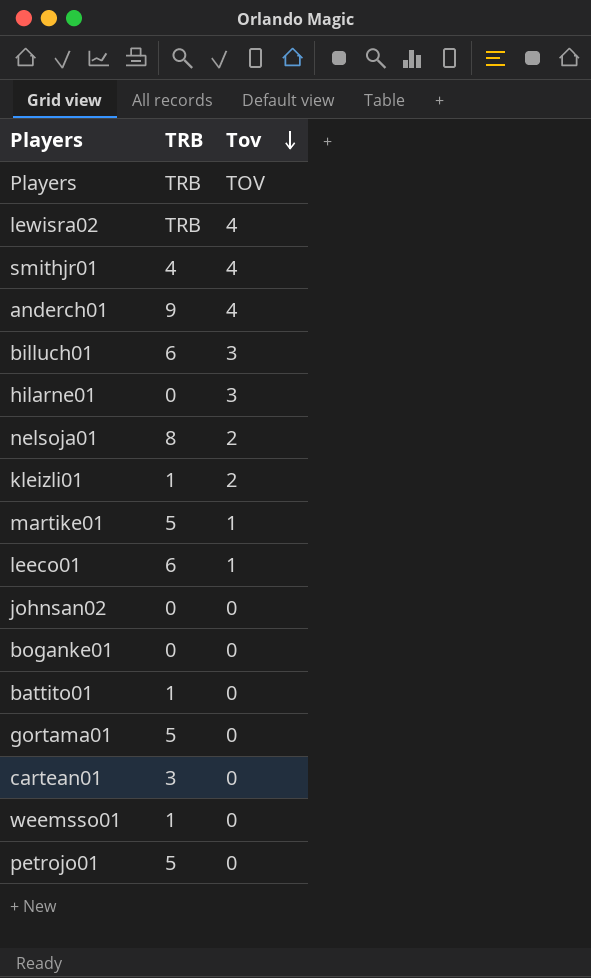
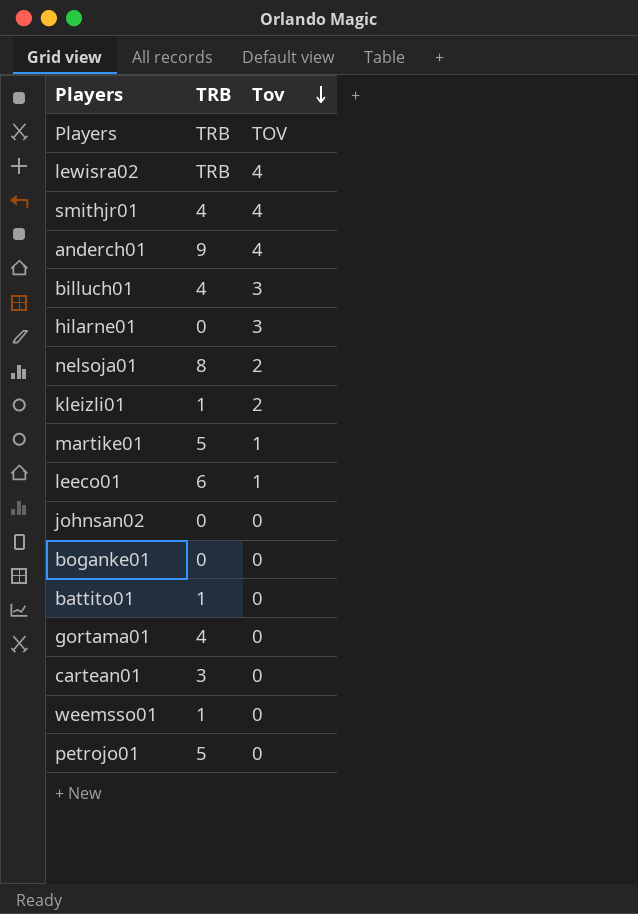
billuch01 | TRB: 6 -> 4
gortama01 | TRB: 5 -> 4

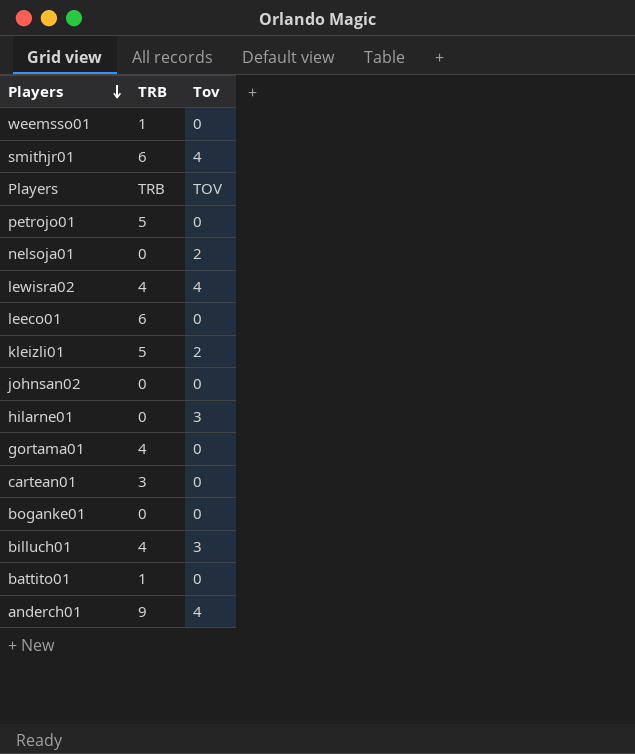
row order: Tov descending -> Players descending
row martike01: 5 | 1 -> none
smithjr01 | TRB: 4 -> 6
nelsoja01 | TRB: 8 -> 0
lewisra02 | TRB: TRB -> 4
leeco01 | Tov: 1 -> 0
kleizli01 | TRB: 1 -> 5

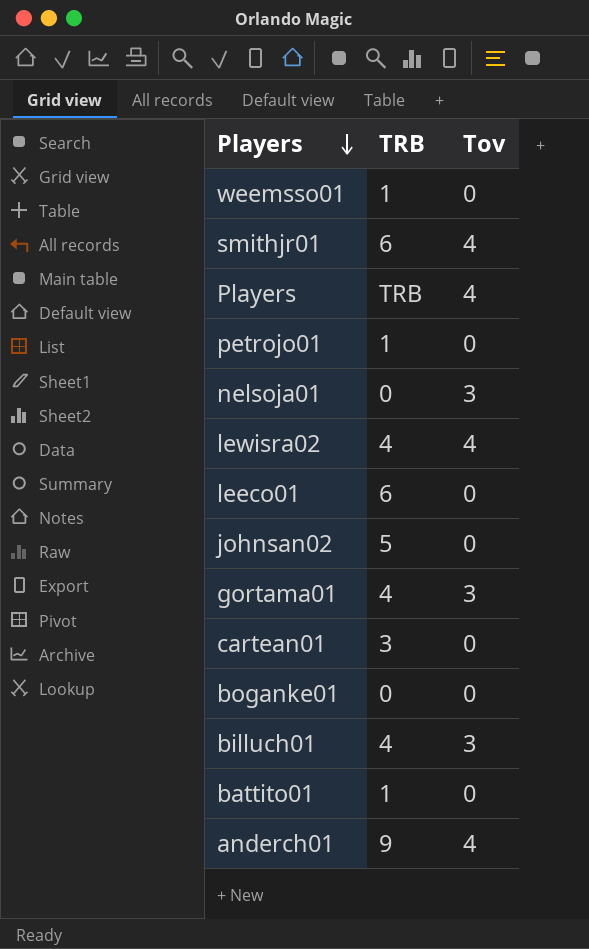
row kleizli01: 5 | 2 -> none
row hilarne01: 0 | 3 -> none
Players | Tov: TOV -> 4
petrojo01 | TRB: 5 -> 1
nelsoja01 | Tov: 2 -> 3
johnsan02 | TRB: 0 -> 5
gortama01 | Tov: 0 -> 3

